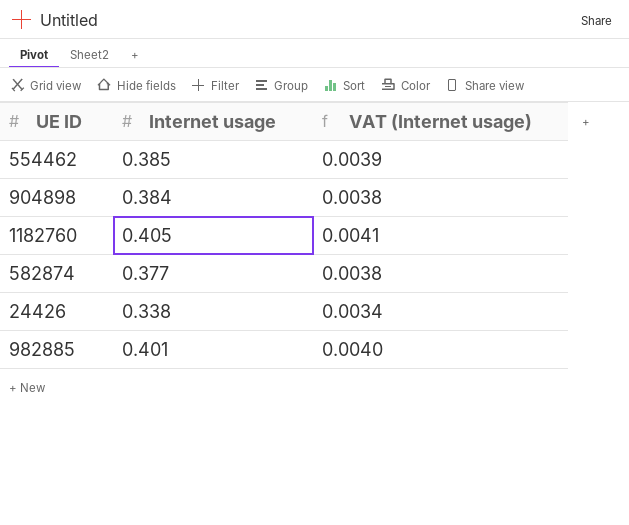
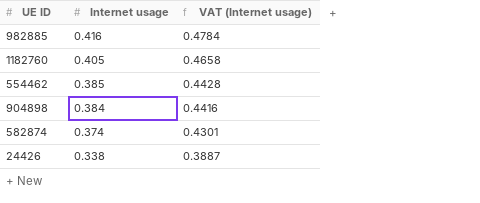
row order: none -> Internet usage descending
column VAT (Internet usage) | formula: [Internet usage] * 0.01 -> [Internet usage] * 1.15
982885 | Internet usage: 0.401 -> 0.416
582874 | Internet usage: 0.377 -> 0.374

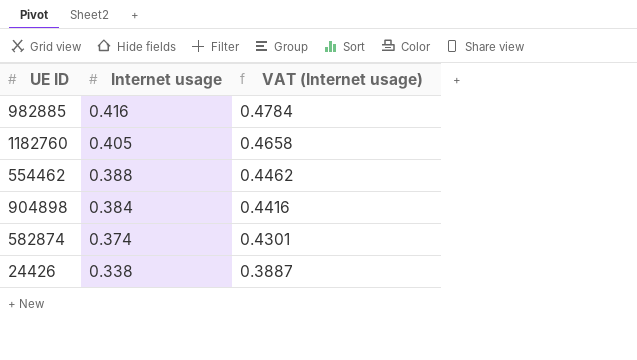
554462 | Internet usage: 0.385 -> 0.388
554462 | VAT (Internet usage): 0.4428 -> 0.4462

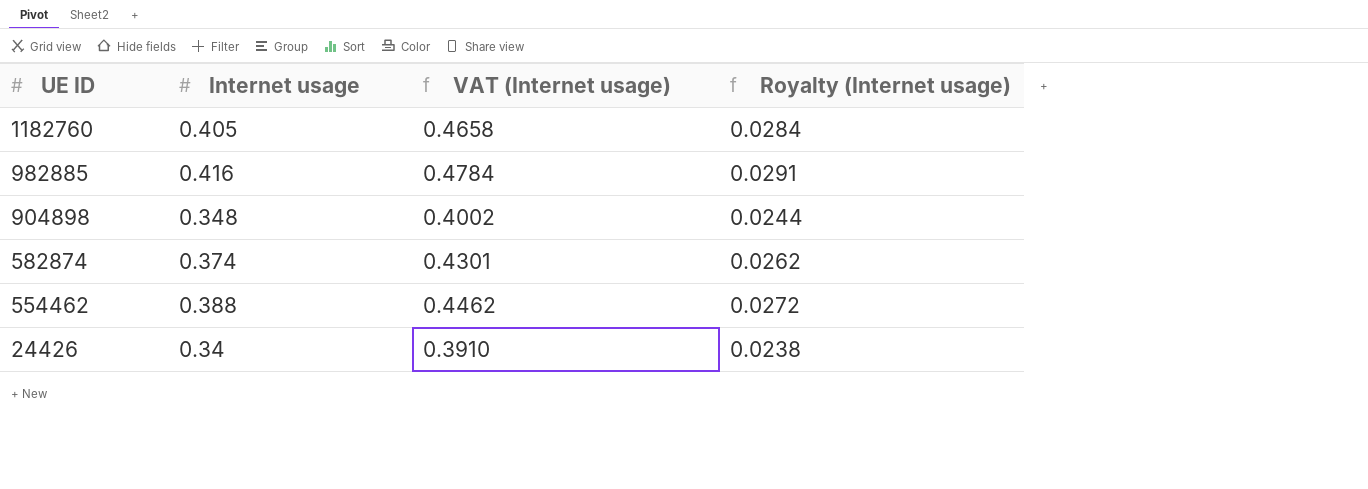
row order: Internet usage descending -> UE ID descending
column Royalty (Internet usage) | formula: none -> [Internet usage] * 0.07
904898 | Internet usage: 0.384 -> 0.348
904898 | VAT (Internet usage): 0.4416 -> 0.4002
24426 | Internet usage: 0.338 -> 0.34
24426 | VAT (Internet usage): 0.3887 -> 0.3910

